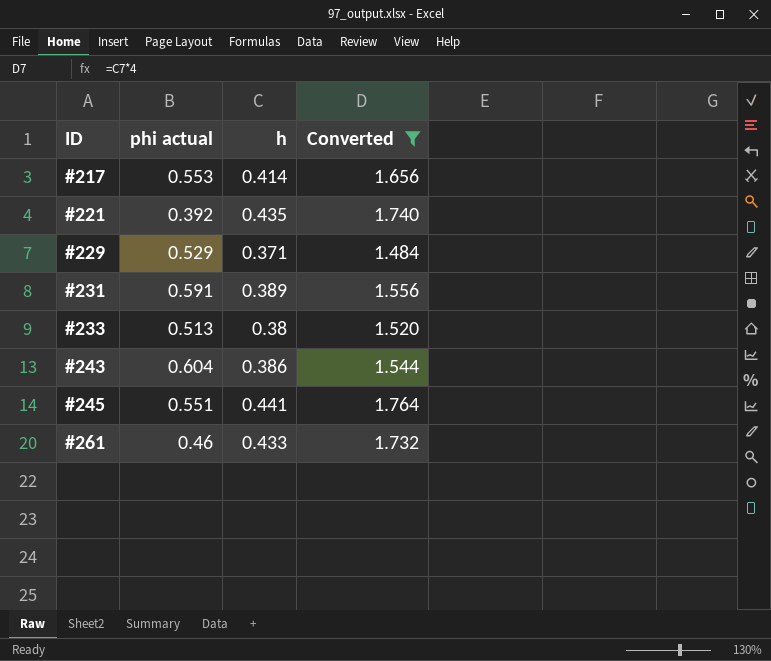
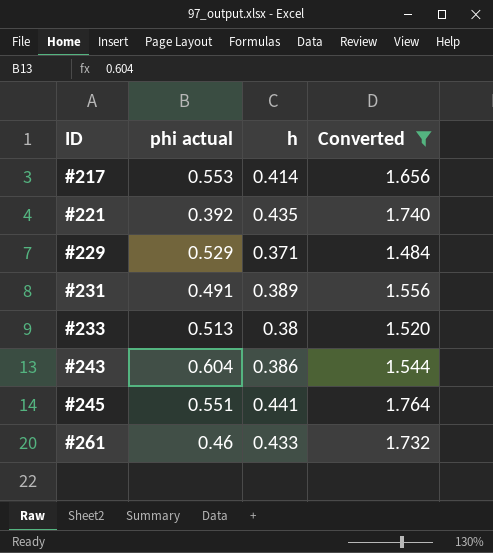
#231 | phi actual: 0.591 -> 0.491

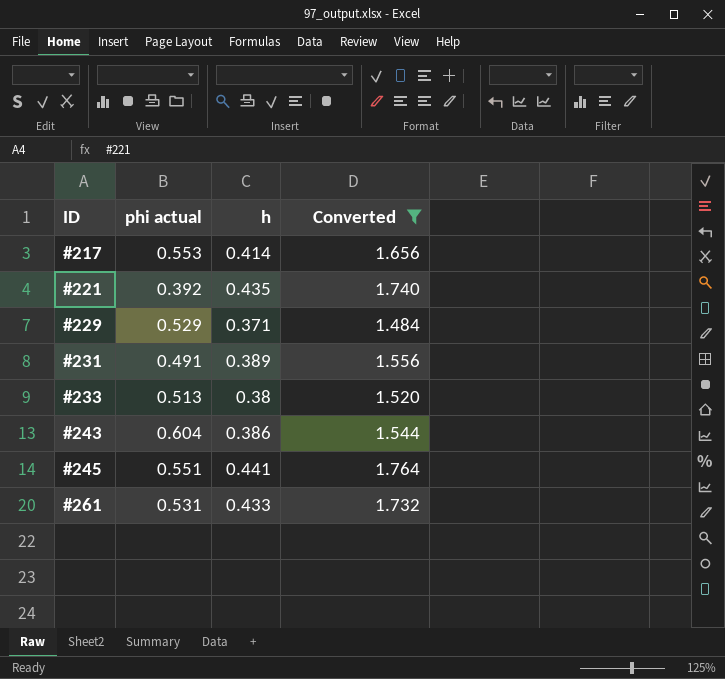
#261 | phi actual: 0.46 -> 0.531

